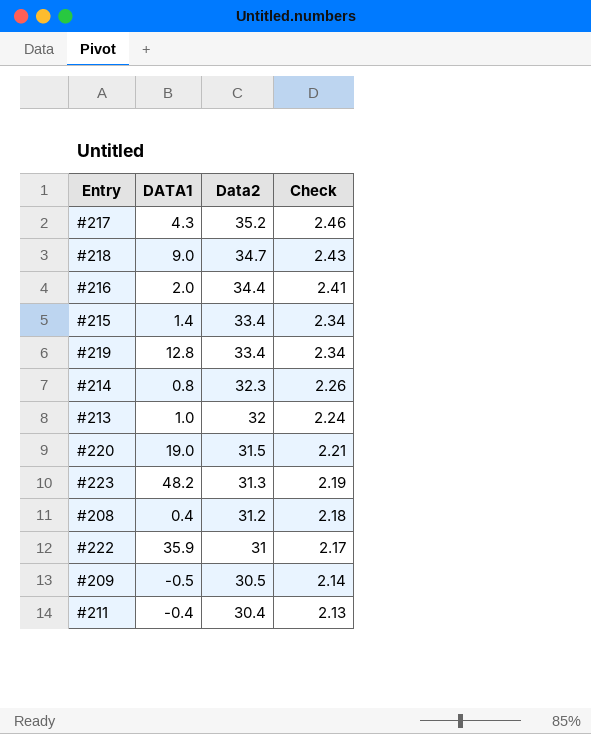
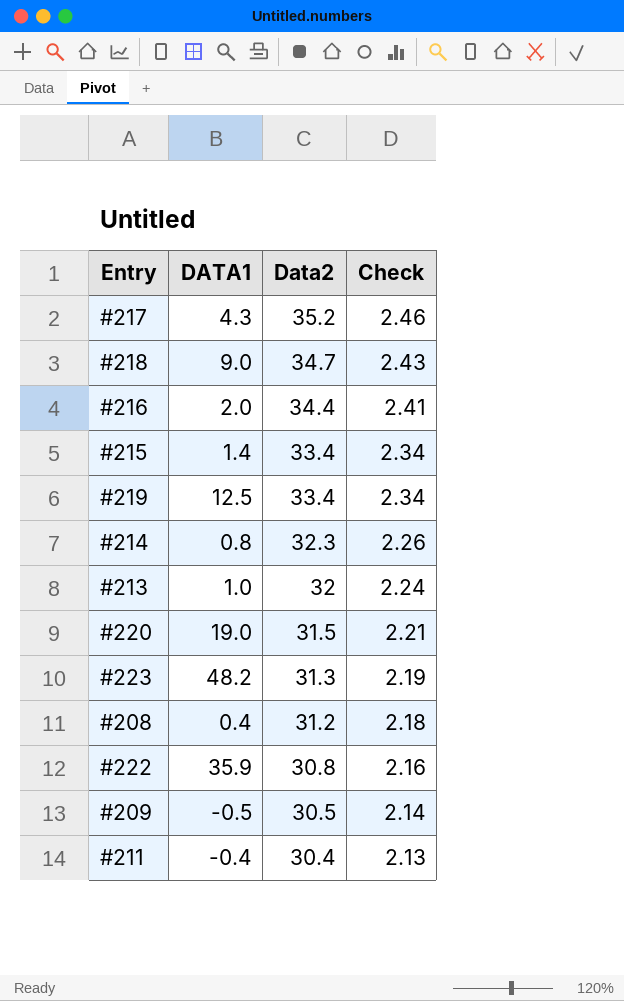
#219 | DATA1: 12.8 -> 12.5
#222 | Data2: 31 -> 30.8
#222 | Check: 2.17 -> 2.16

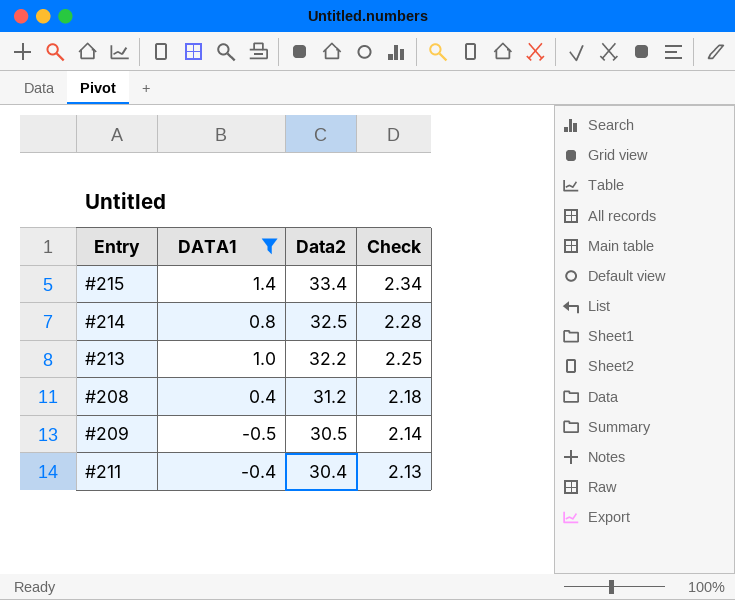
filter: none -> DATA1 <= 1.4
#214 | Data2: 32.3 -> 32.5
#214 | Check: 2.26 -> 2.28
#213 | Data2: 32 -> 32.2
#213 | Check: 2.24 -> 2.25

